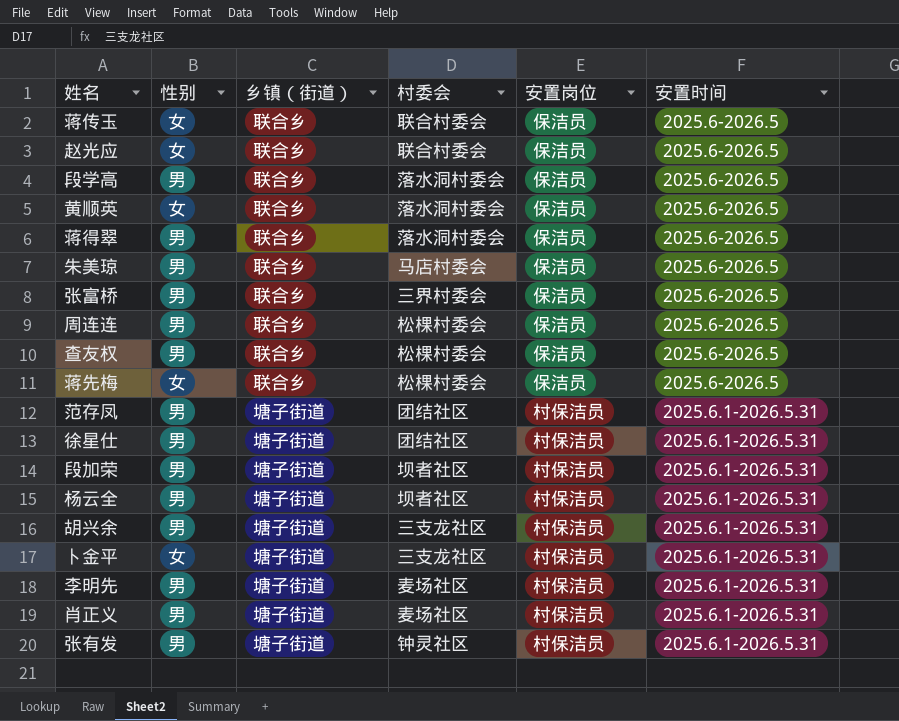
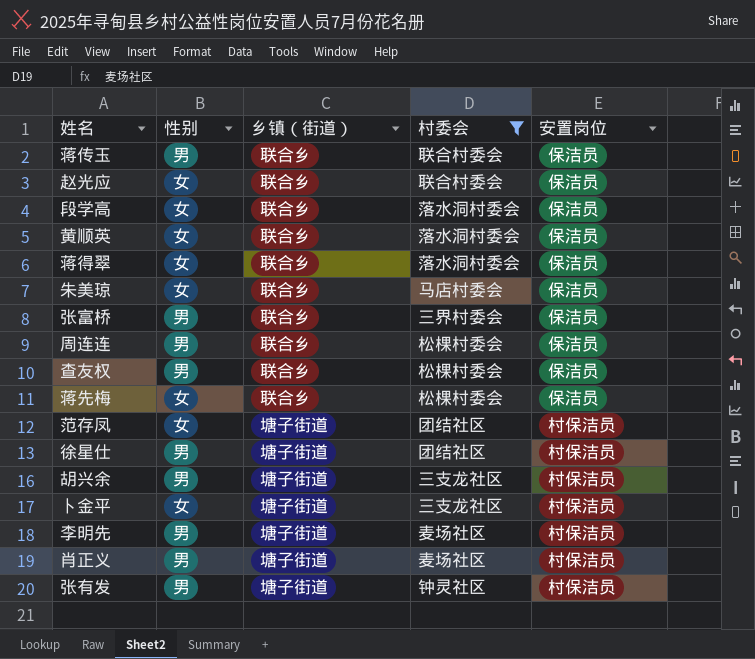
filter: none -> 村委会 != 坝者社区
column 安置时间 | position: 6 -> none
蒋传玉 | 性别: 女 -> 男
段学高 | 性别: 男 -> 女
蒋得翠 | 性别: 男 -> 女
朱美琼 | 性别: 男 -> 女
范存凤 | 性别: 男 -> 女

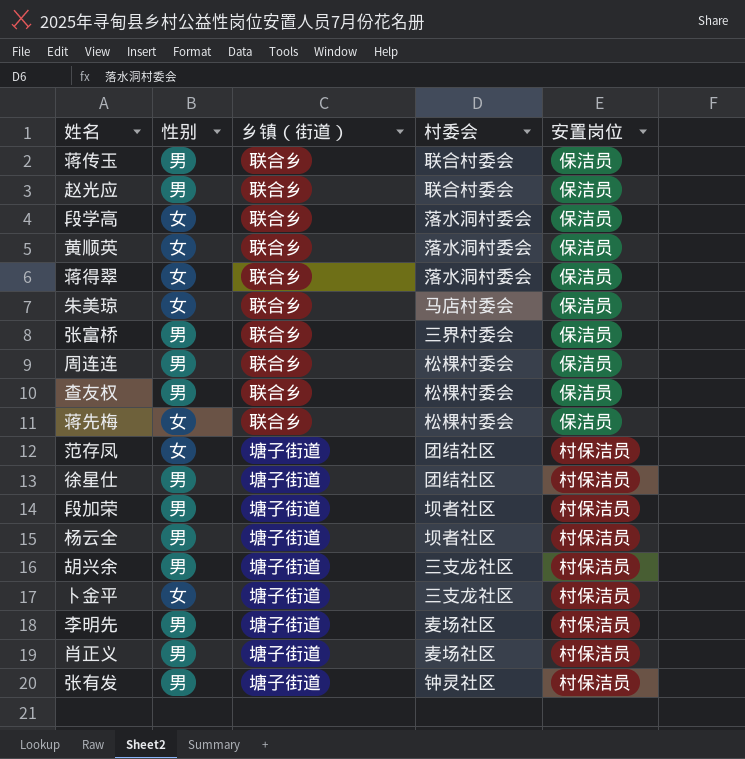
filter: 村委会 != 坝者社区 -> none
赵光应 | 性别: 女 -> 男

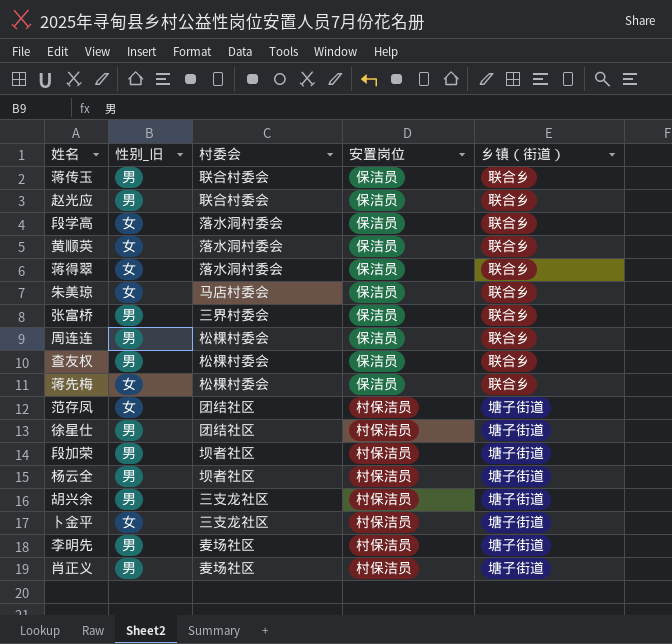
column name: 性别 -> 性别_旧
column 乡镇（街道） | position: 3 -> 5
row 张有发: 男 | 塘子街道 | 钟灵社区 | 村保洁员 -> none

